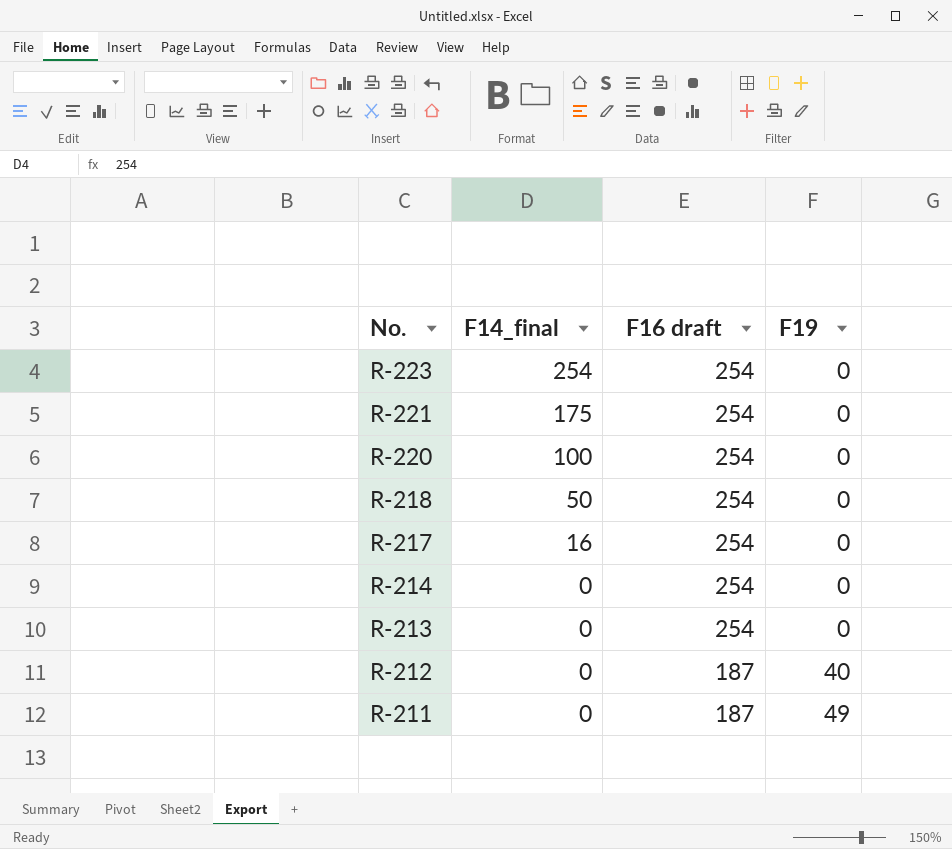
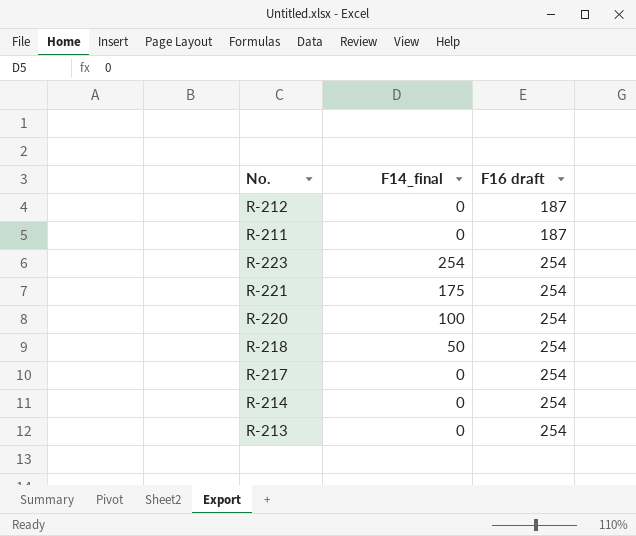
row order: No. descending -> F16 draft ascending
column F19 | position: 4 -> none
R-217 | F14_final: 16 -> 0

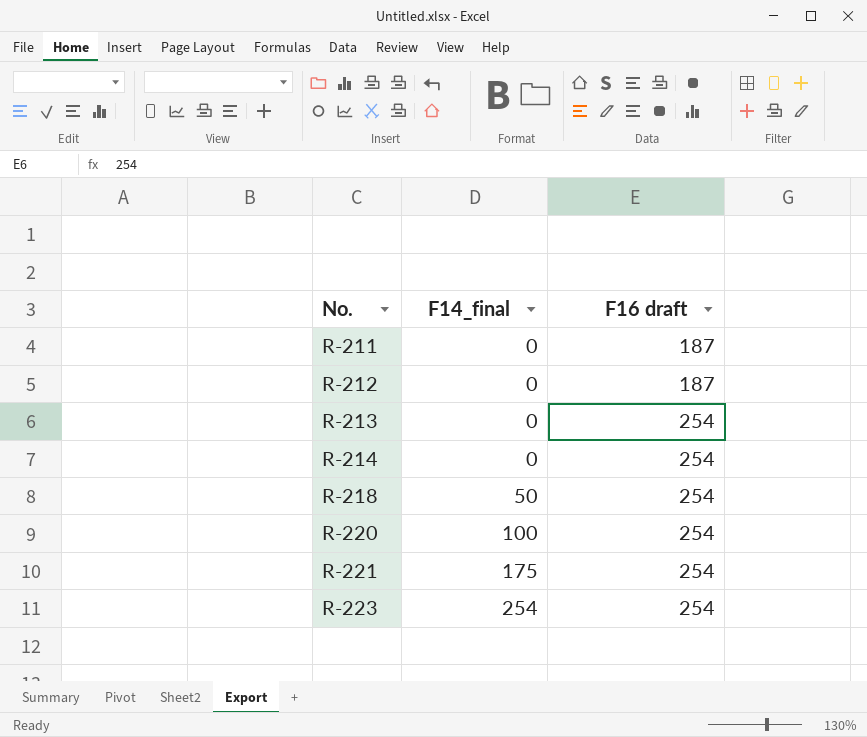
row order: F16 draft ascending -> No. ascending
row R-217: 0 | 254 -> none

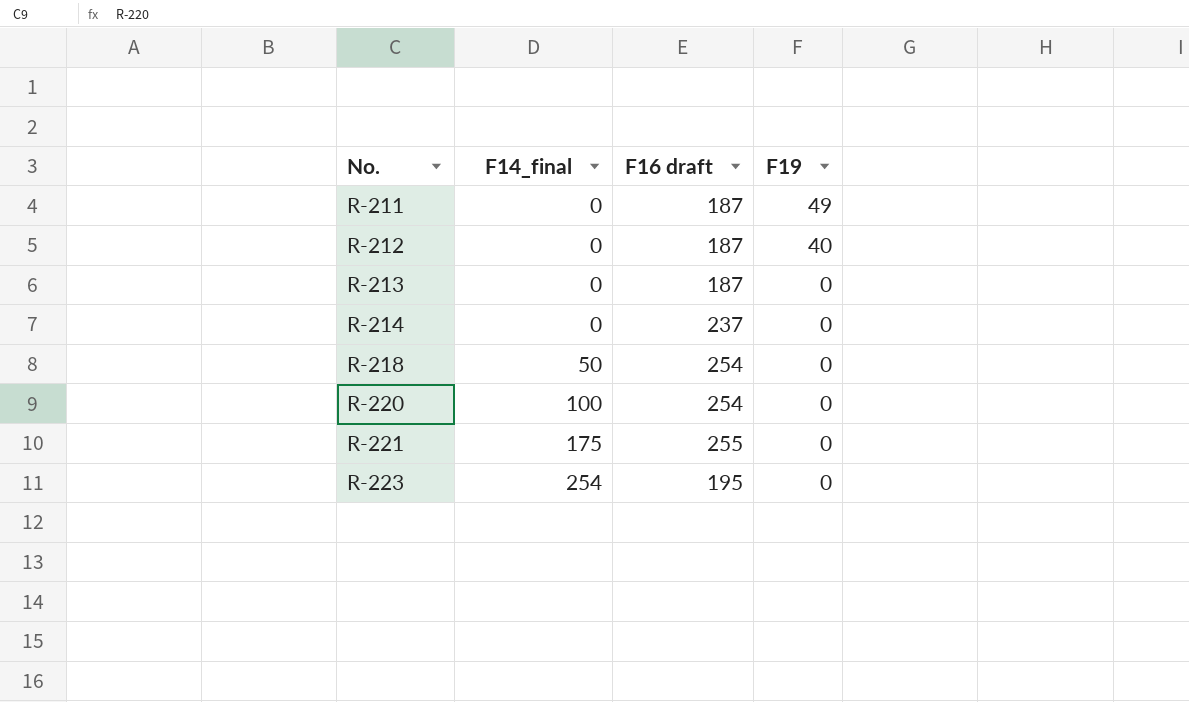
column F19 | position: none -> 4
R-213 | F16 draft: 254 -> 187
R-214 | F16 draft: 254 -> 237
R-221 | F16 draft: 254 -> 255
R-223 | F16 draft: 254 -> 195

